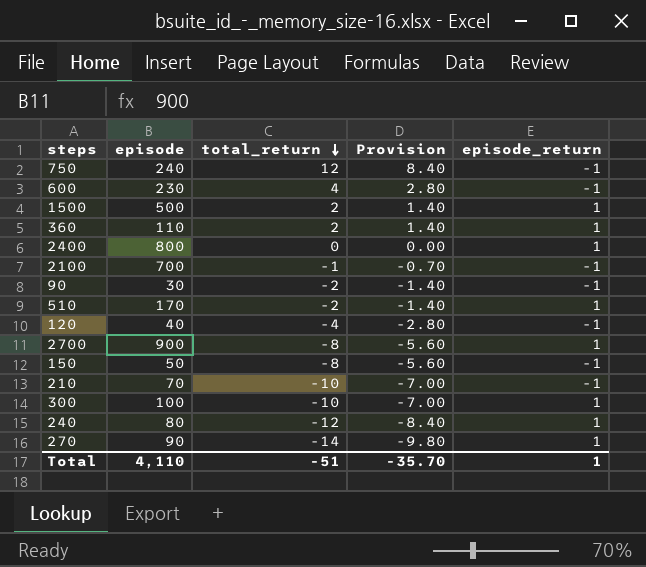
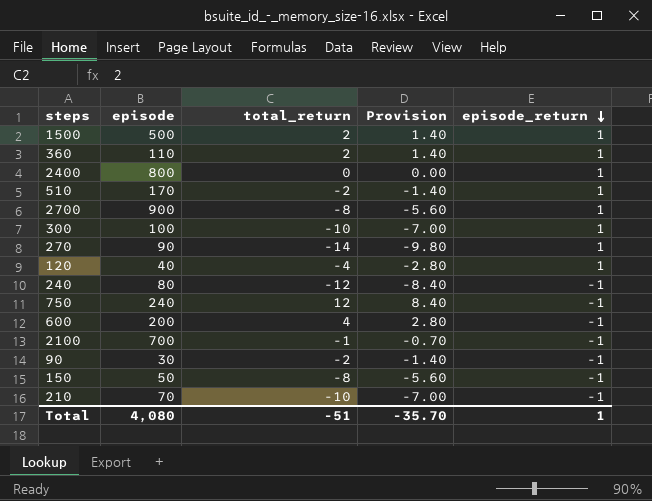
row order: total_return descending -> episode_return descending
120 | episode_return: -1 -> 1
240 | episode_return: 1 -> -1
600 | episode: 230 -> 200
Total | episode: 4,110 -> 4,080

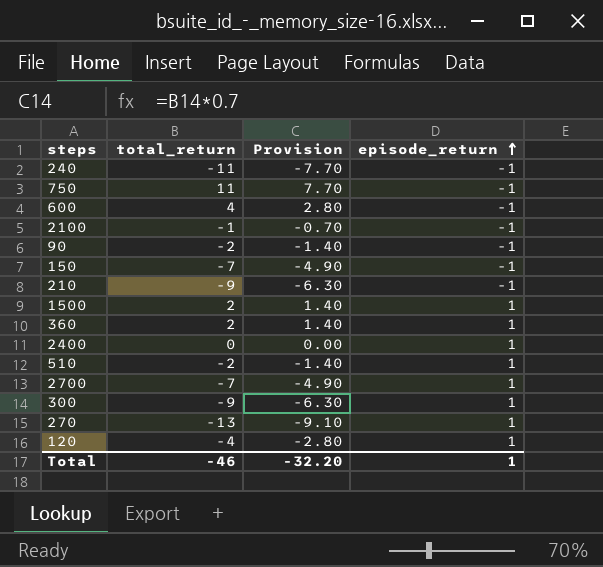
row order: episode_return descending -> episode_return ascending
column episode | position: 2 -> none
240 | total_return: -12 -> -11
240 | Provision: -8.40 -> -7.70
750 | total_return: 12 -> 11
750 | Provision: 8.40 -> 7.70
150 | total_return: -8 -> -7
150 | Provision: -5.60 -> -4.90
210 | total_return: -10 -> -9
210 | Provision: -7.00 -> -6.30
2700 | total_return: -8 -> -7
2700 | Provision: -5.60 -> -4.90
300 | total_return: -10 -> -9
300 | Provision: -7.00 -> -6.30
270 | total_return: -14 -> -13
270 | Provision: -9.80 -> -9.10
Total | total_return: -51 -> -46
Total | Provision: -35.70 -> -32.20

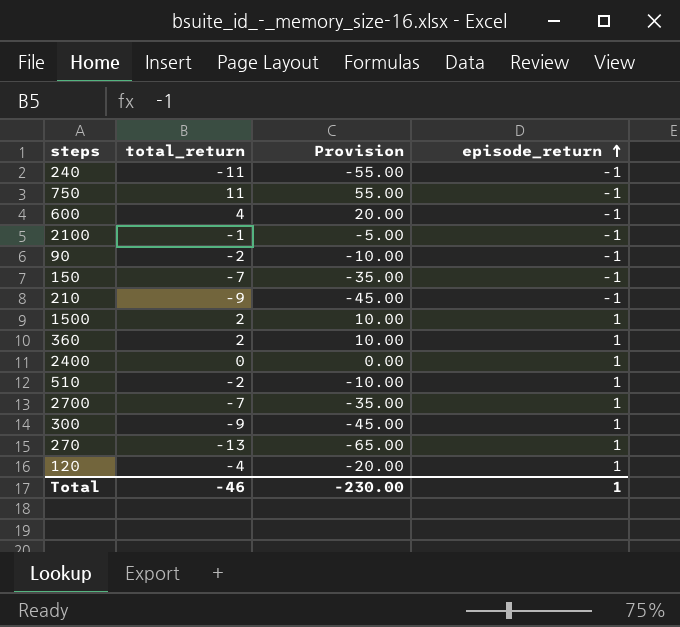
column Provision | formula: [total_return] * 0.7 -> [total_return] * 5
Total | Provision: -32.20 -> -230.00

